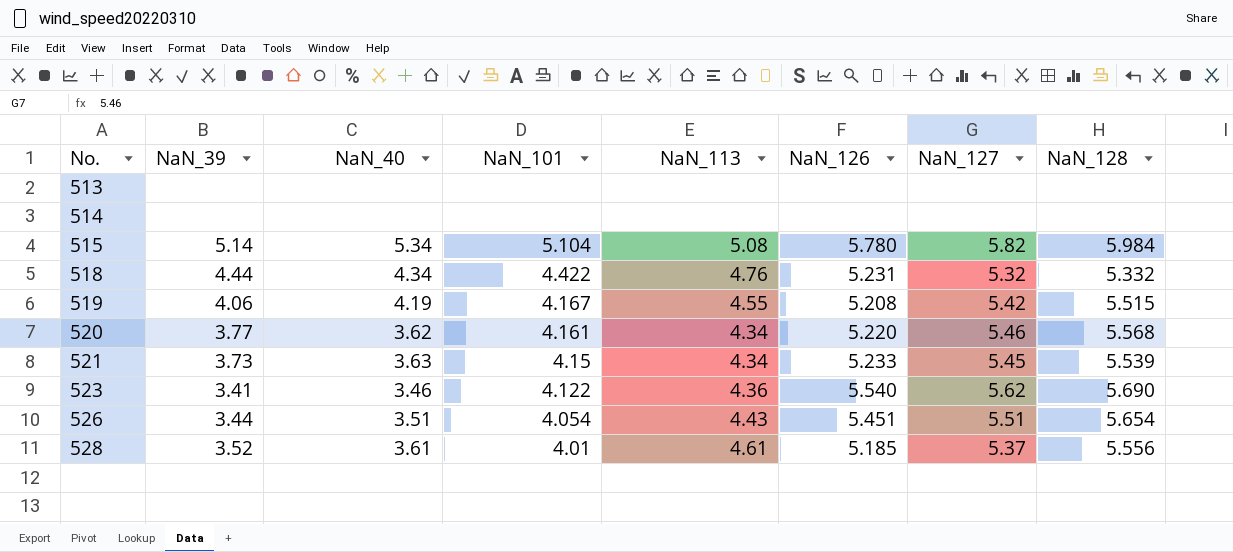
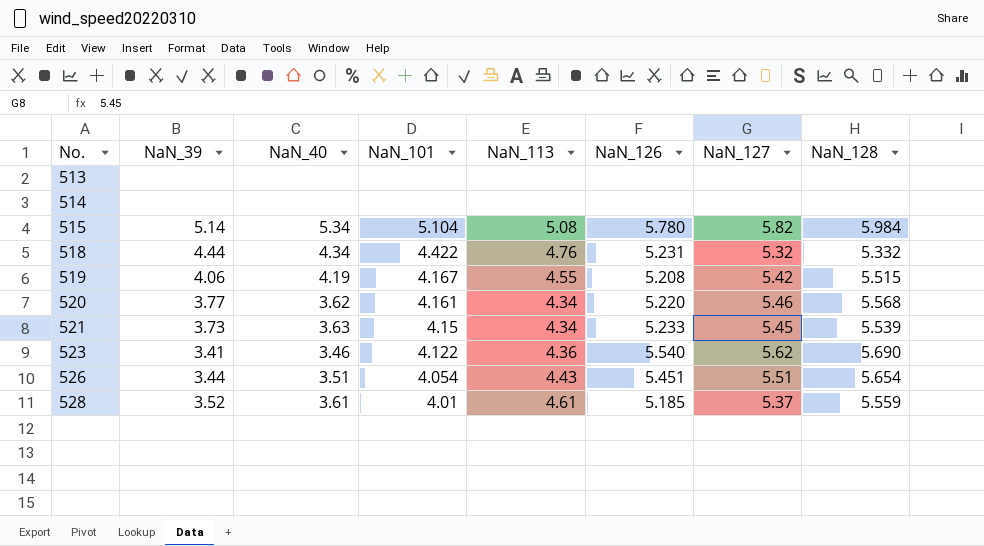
528 | NaN_128: 5.556 -> 5.559

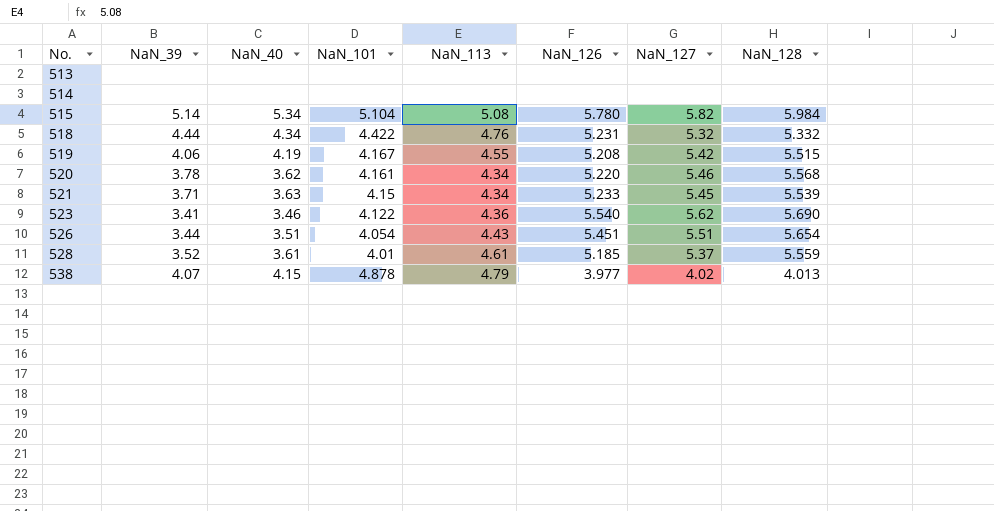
520 | NaN_39: 3.77 -> 3.78
521 | NaN_39: 3.73 -> 3.71
row 538: none -> 4.07 | 4.15 | 4.878 | 4.79 | 3.977 | 4.02 | 4.013

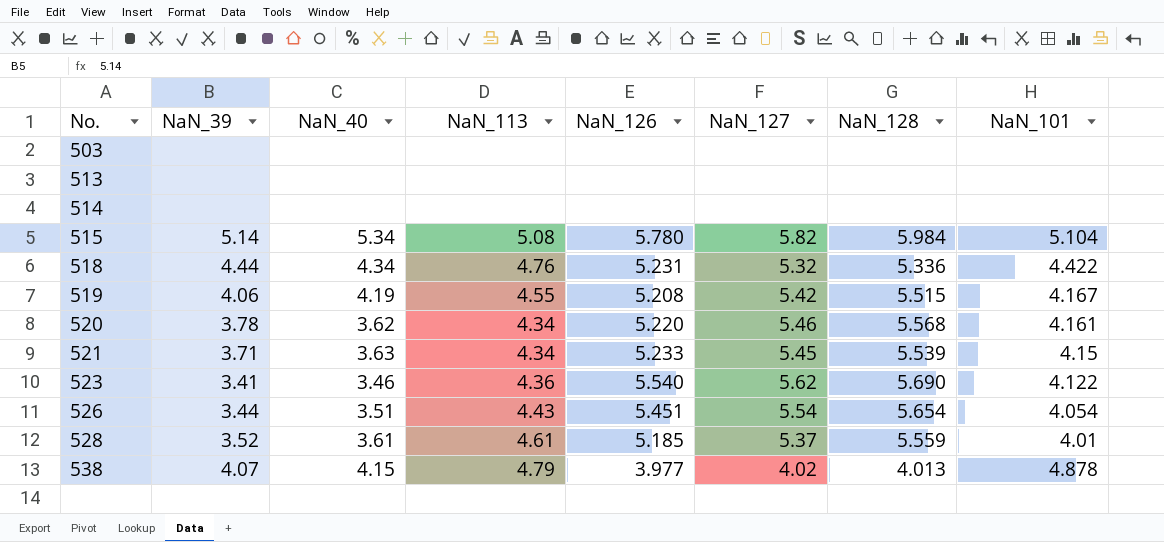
column NaN_101 | position: 4 -> 8
row 503: none -> none | none | none | none | none | none | none
518 | NaN_128: 5.332 -> 5.336
526 | NaN_127: 5.51 -> 5.54

